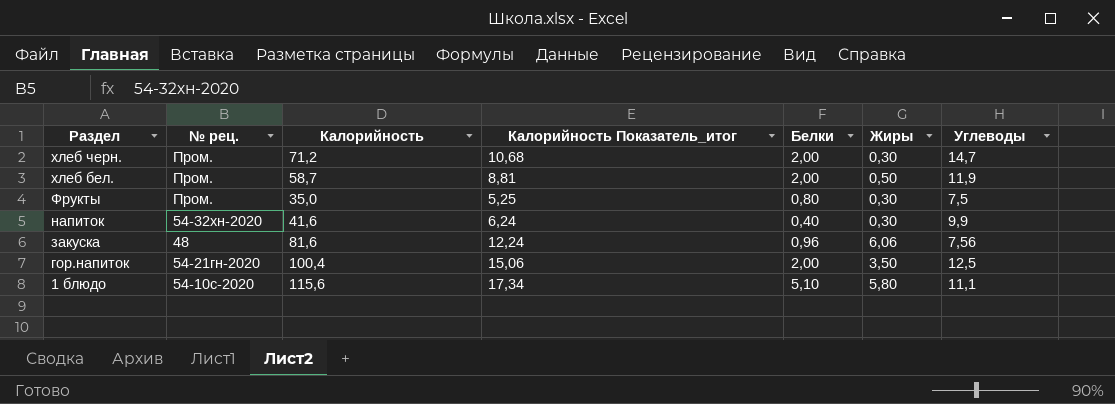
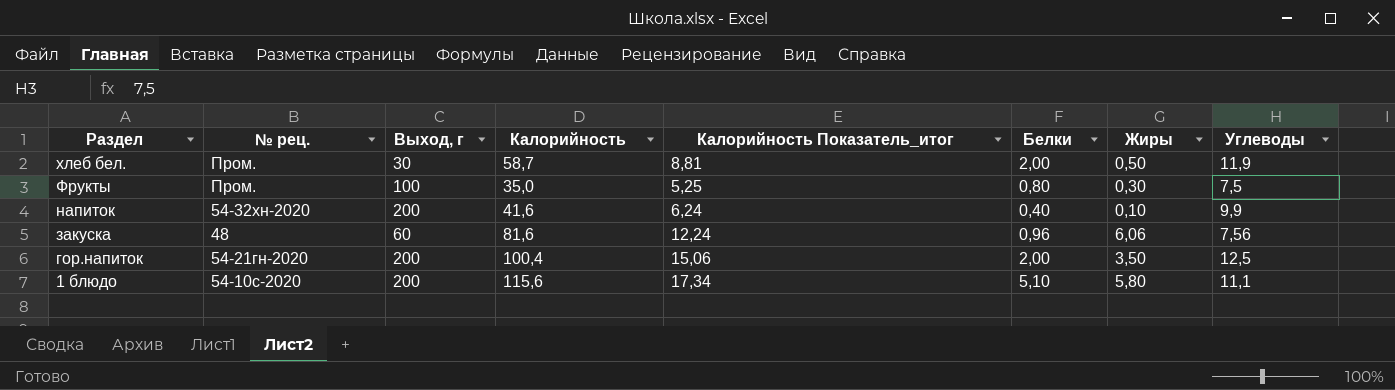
column Выход, г | position: none -> 3
row хлеб черн.: Пром. | 71,2 | 10,68 | 2,00 | 0,30 | 14,7 -> none
напиток | Жиры: 0,30 -> 0,10

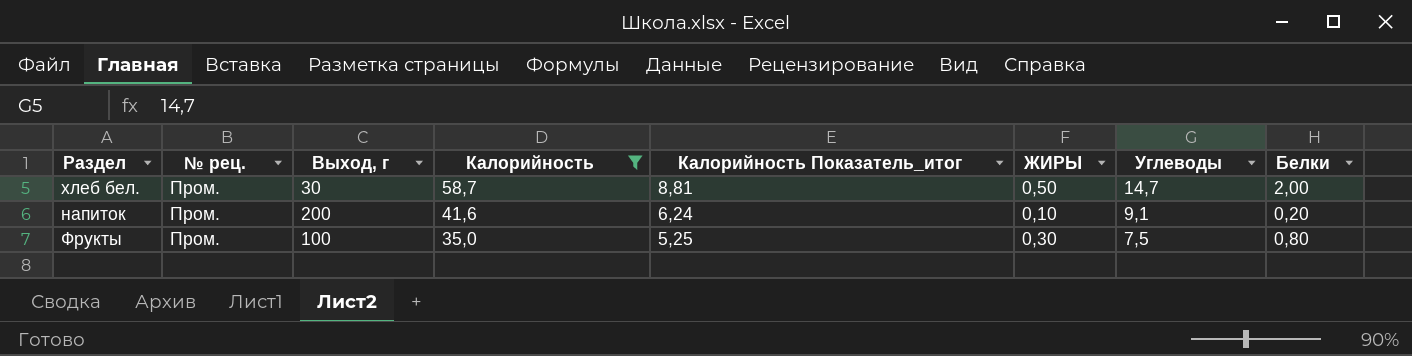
filter: none -> Калорийность <= 58,7
row order: Раздел descending -> Калорийность descending
column name: Жиры -> ЖИРЫ
column Белки | position: 6 -> 8
хлеб бел. | Углеводы: 11,9 -> 14,7
напиток | № рец.: 54-32хн-2020 -> Пром.
напиток | Углеводы: 9,9 -> 9,1
напиток | Белки: 0,40 -> 0,20

